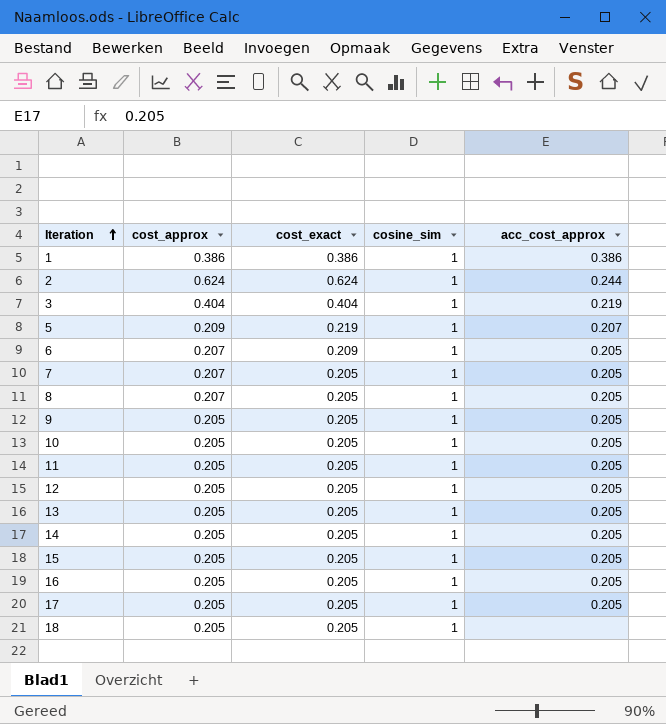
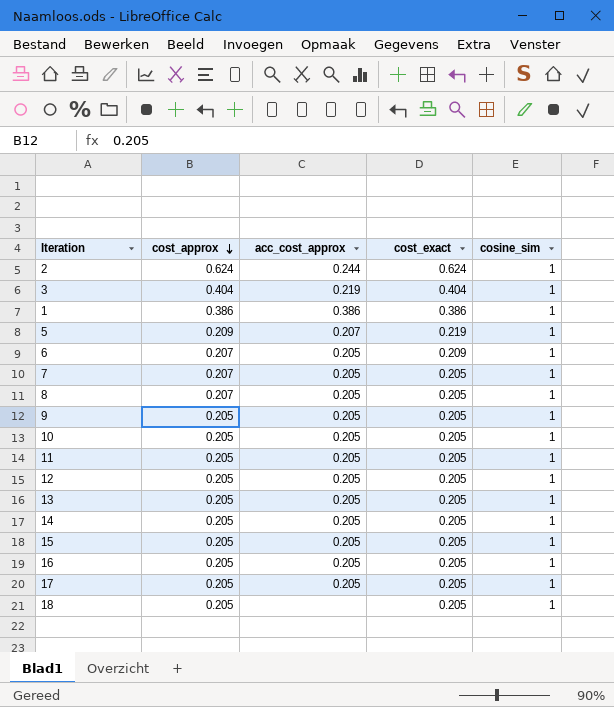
row order: Iteration ascending -> cost_approx descending
column acc_cost_approx | position: 5 -> 3

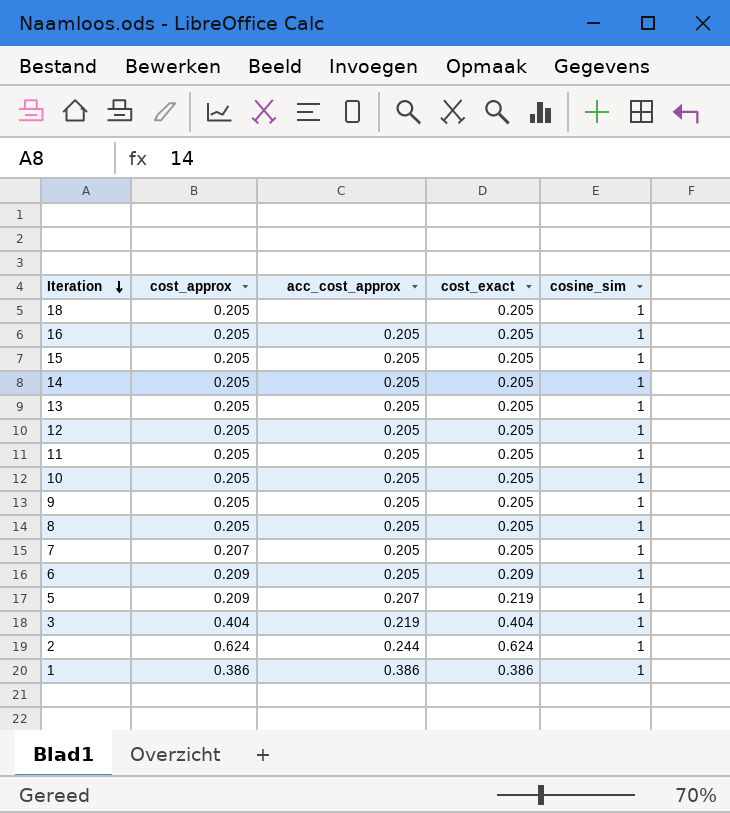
row order: cost_approx descending -> Iteration descending
row 17: 0.205 | 0.205 | 0.205 | 1 -> none
8 | cost_approx: 0.207 -> 0.205
6 | cost_approx: 0.207 -> 0.209

